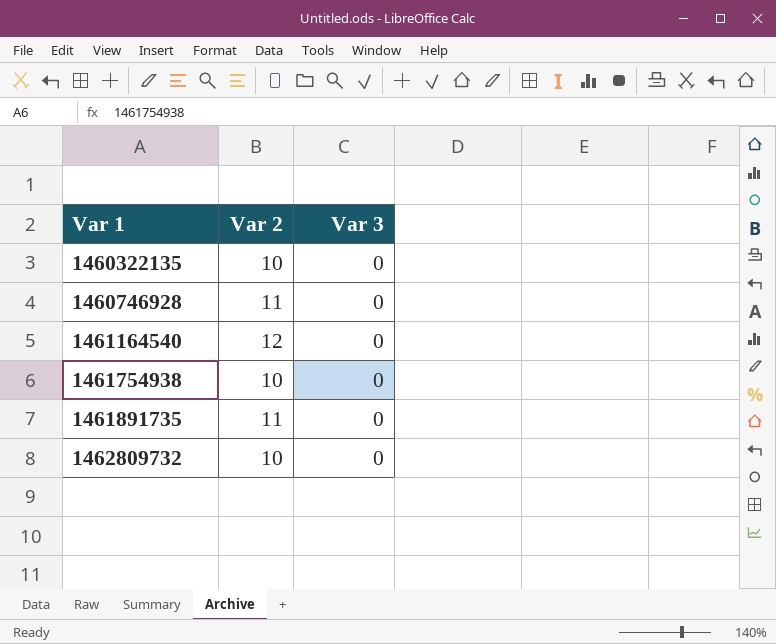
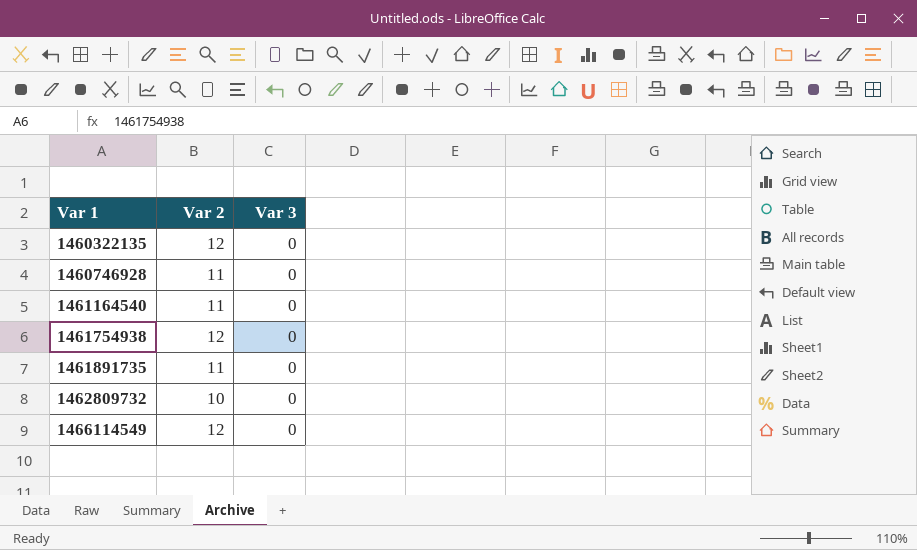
1460322135 | Var 2: 10 -> 12
1461164540 | Var 2: 12 -> 11
1461754938 | Var 2: 10 -> 12
row 1466114549: none -> 12 | 0

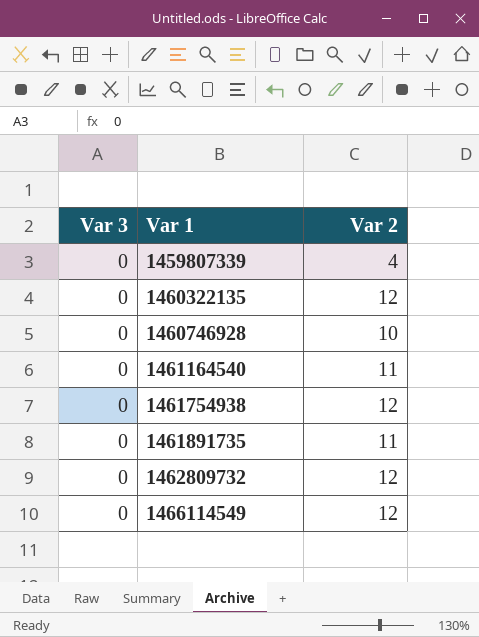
column Var 3 | position: 3 -> 1
row 1459807339: none -> 0 | 4
1460746928 | Var 2: 11 -> 10
1462809732 | Var 2: 10 -> 12

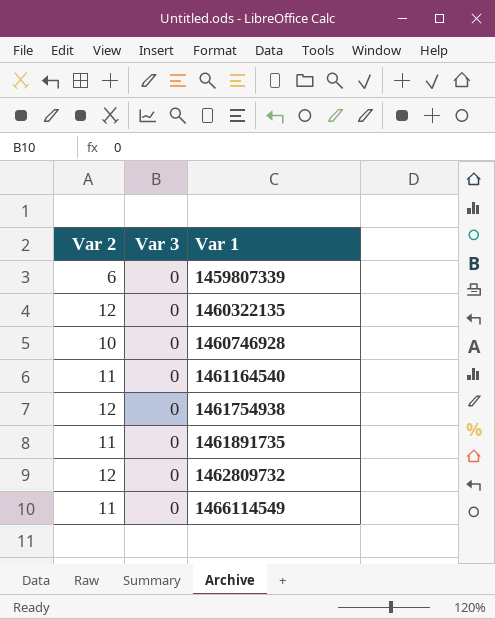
column Var 2 | position: 3 -> 1
1459807339 | Var 2: 4 -> 6
1466114549 | Var 2: 12 -> 11

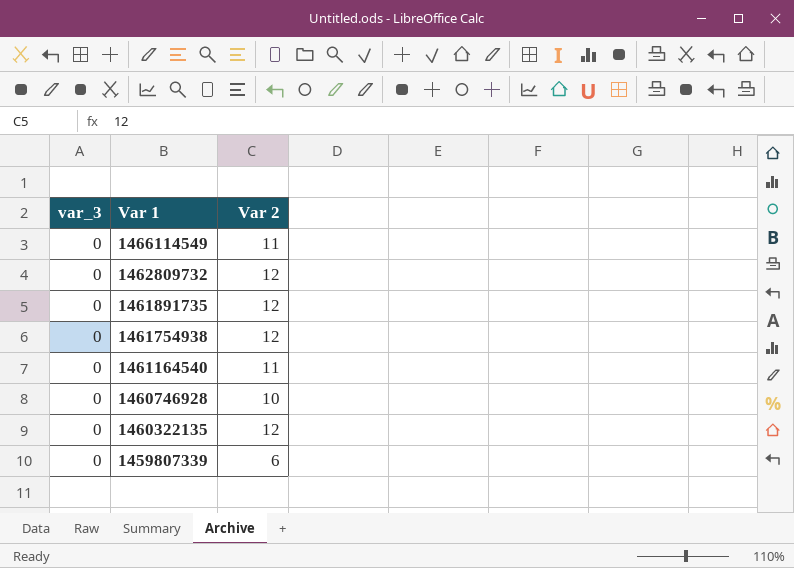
row order: Var 1 ascending -> Var 1 descending
column name: Var 3 -> var_3
column Var 2 | position: 1 -> 3
1461891735 | Var 2: 11 -> 12

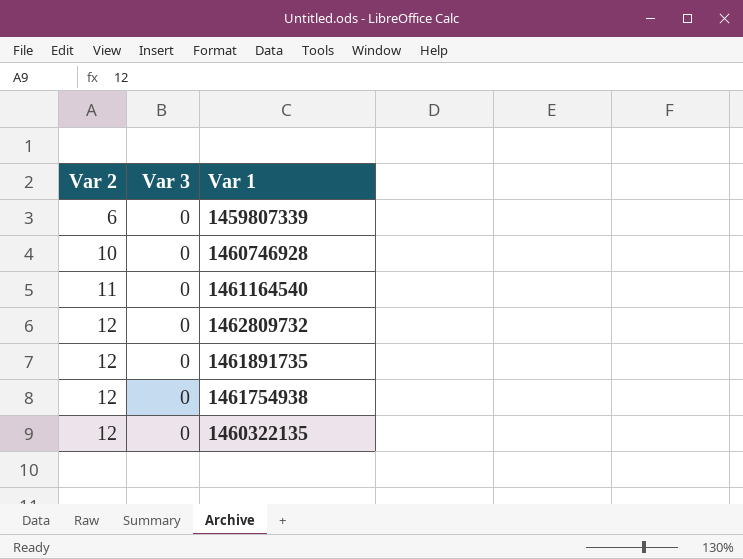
row order: Var 1 descending -> Var 2 ascending
column Var 2 | position: 3 -> 1
column name: var_3 -> Var 3
row 1466114549: 0 | 11 -> none

